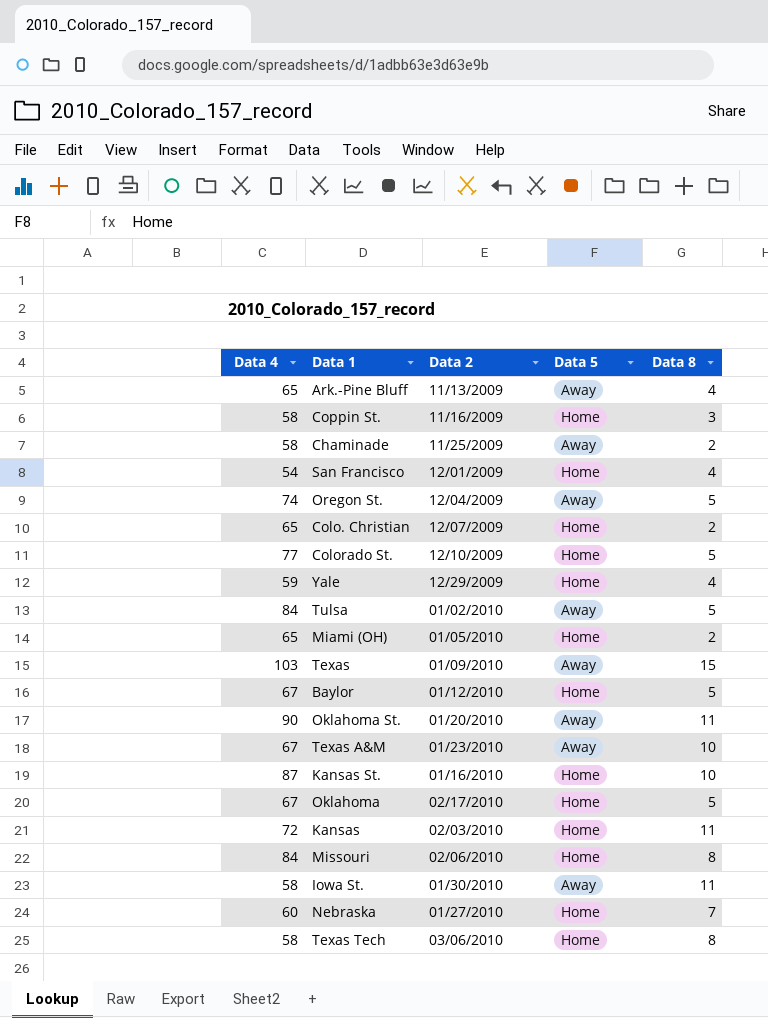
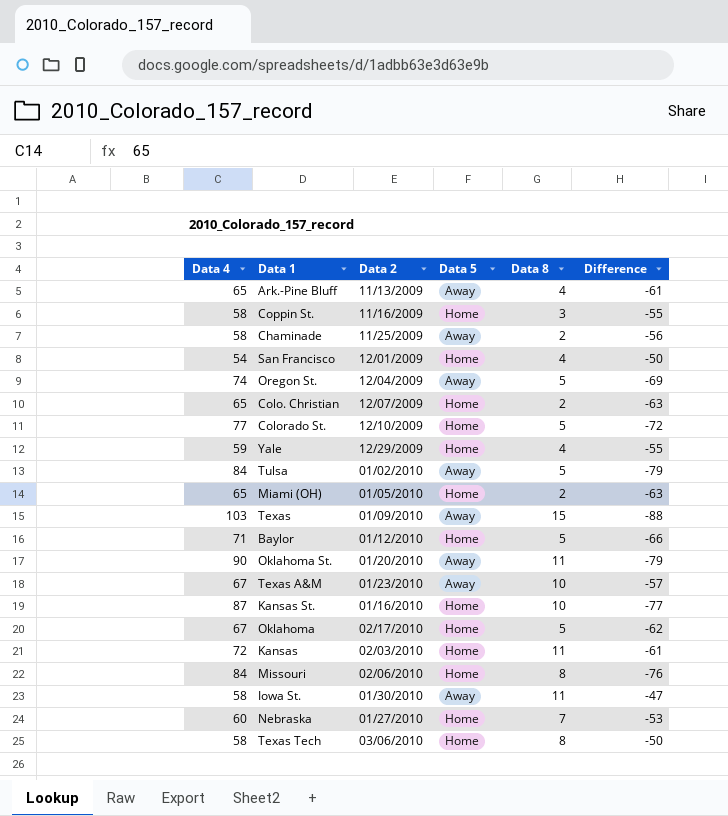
column Difference | formula: none -> [Data 8] - [Data 4]
Baylor | Data 4: 67 -> 71

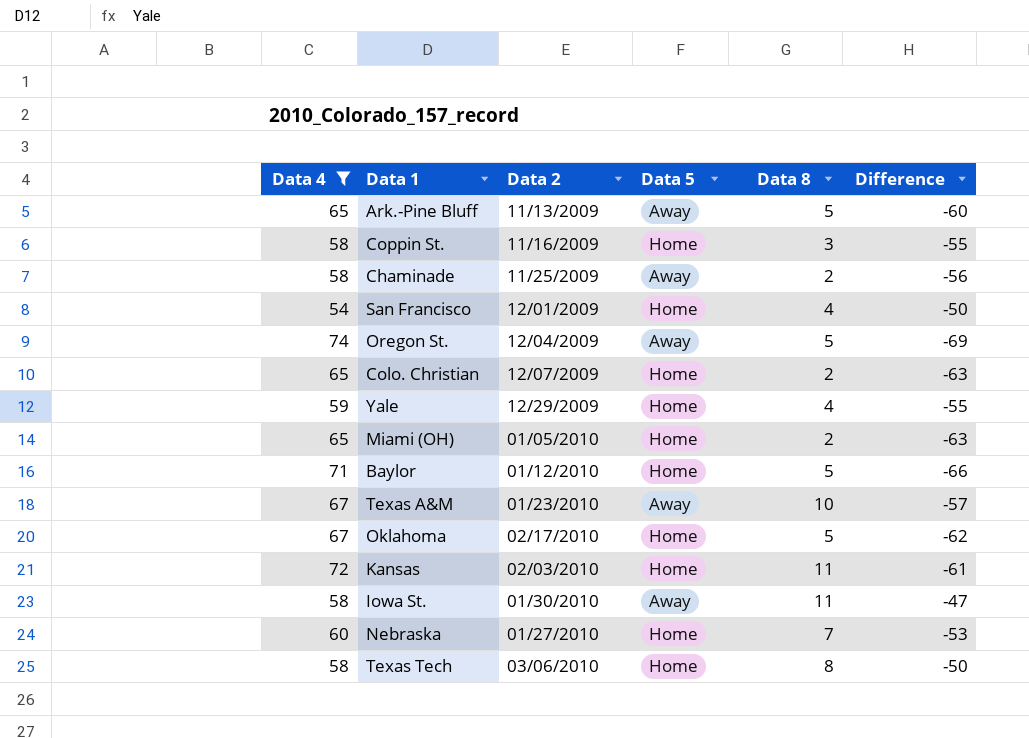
filter: none -> Data 4 <= 74
Ark.-Pine Bluff | Data 8: 4 -> 5
Ark.-Pine Bluff | Difference: -61 -> -60

